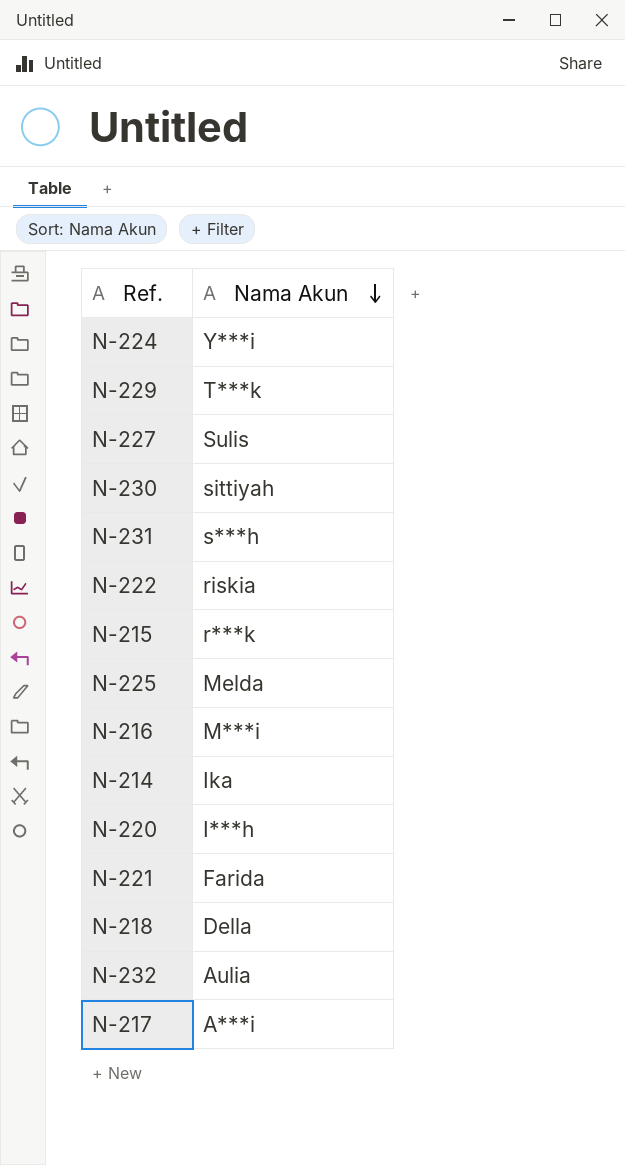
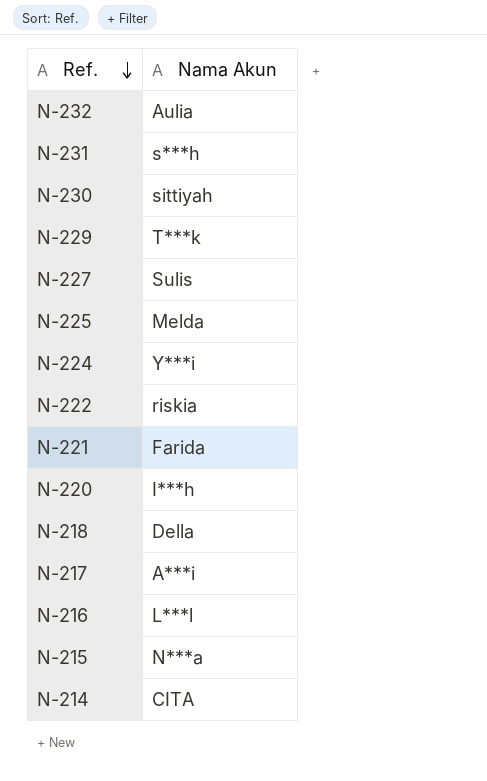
row order: Nama Akun descending -> Ref. descending
N-216 | Nama Akun: M***i -> L***l
N-215 | Nama Akun: r***k -> N***a
N-214 | Nama Akun: Ika -> CITA

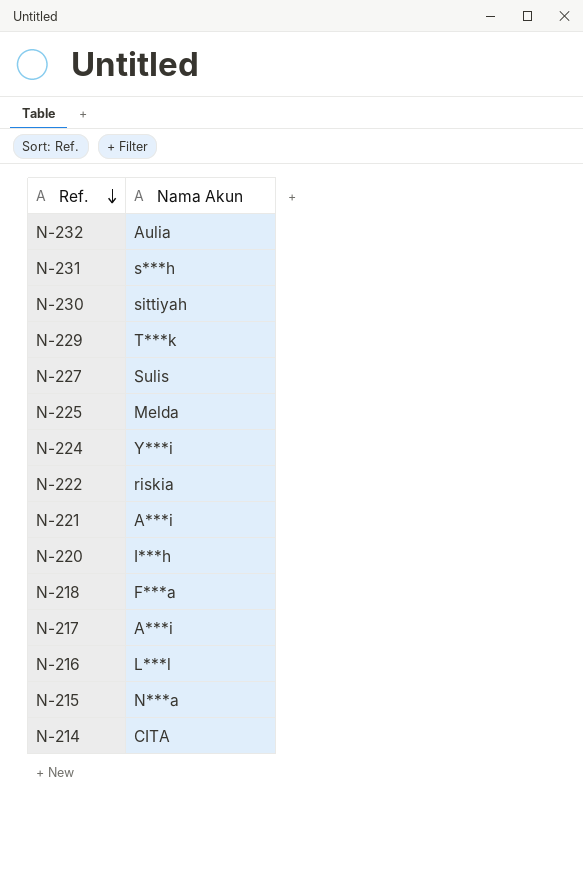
N-221 | Nama Akun: Farida -> A***i
N-218 | Nama Akun: Della -> F***a

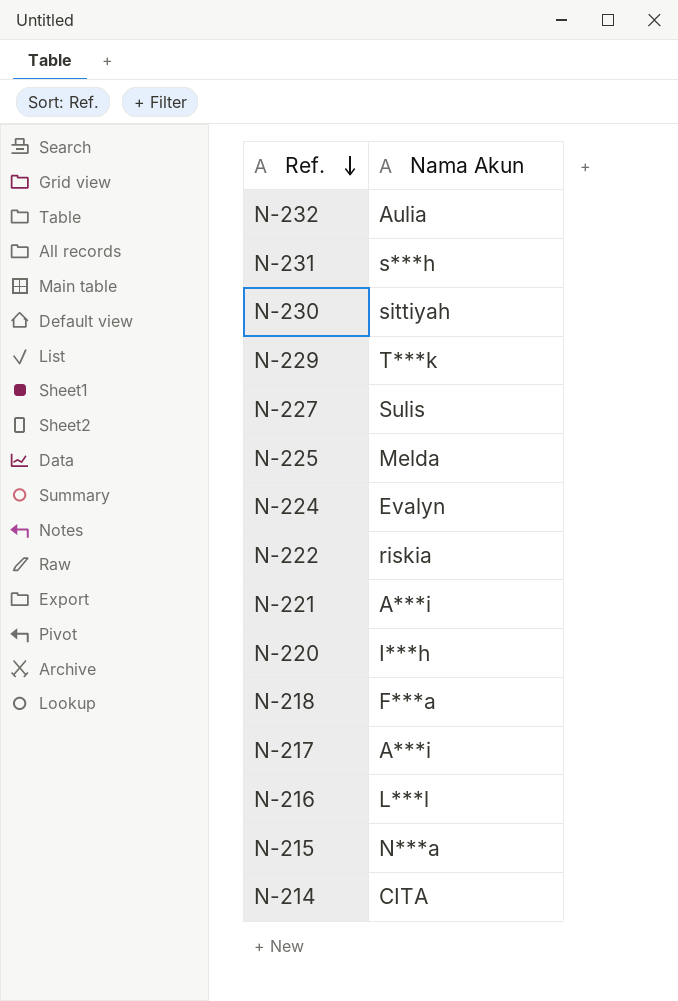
N-224 | Nama Akun: Y***i -> Evalyn

